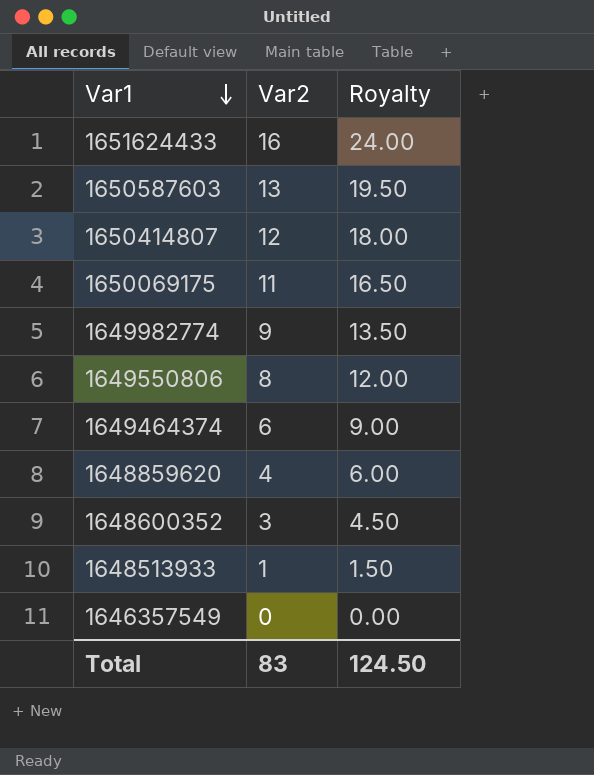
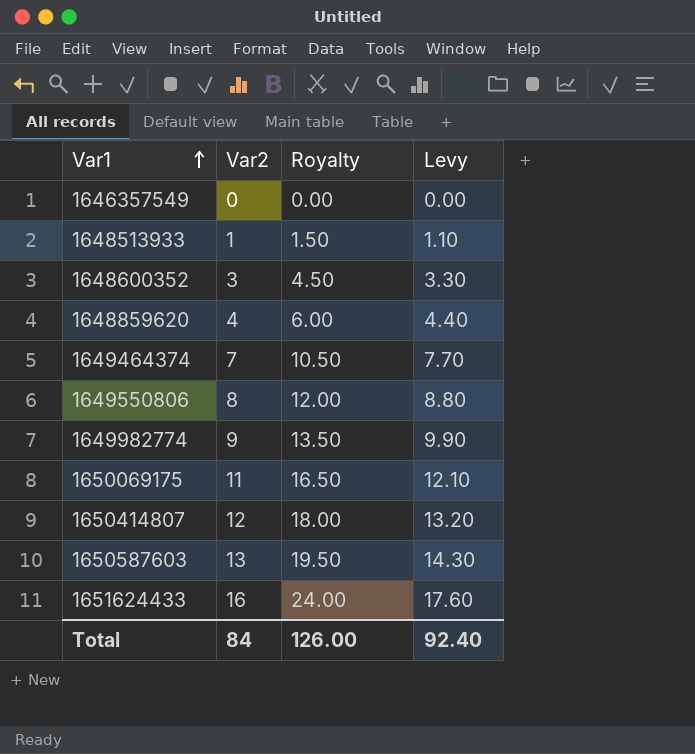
row order: Var1 descending -> Var1 ascending
column Levy | formula: none -> [Var2] * 1.1
1649464374 | Var2: 6 -> 7
1649464374 | Royalty: 9.00 -> 10.50
Total | Var2: 83 -> 84
Total | Royalty: 124.50 -> 126.00

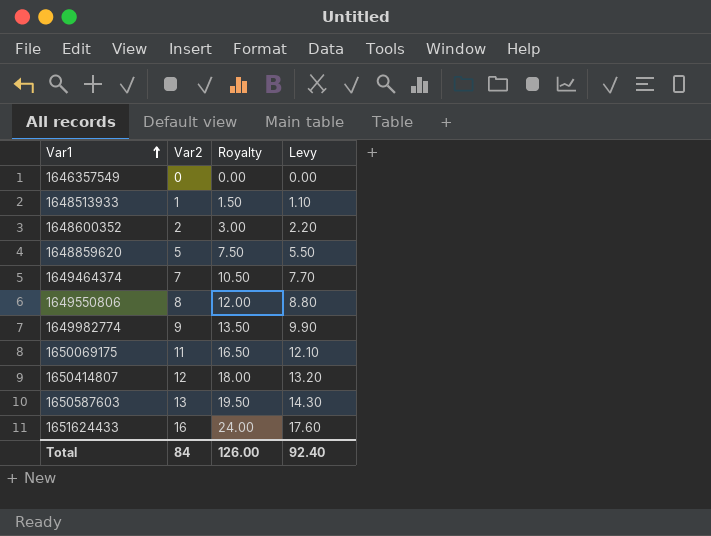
1648600352 | Var2: 3 -> 2
1648600352 | Royalty: 4.50 -> 3.00
1648600352 | Levy: 3.30 -> 2.20
1648859620 | Var2: 4 -> 5
1648859620 | Royalty: 6.00 -> 7.50
1648859620 | Levy: 4.40 -> 5.50

